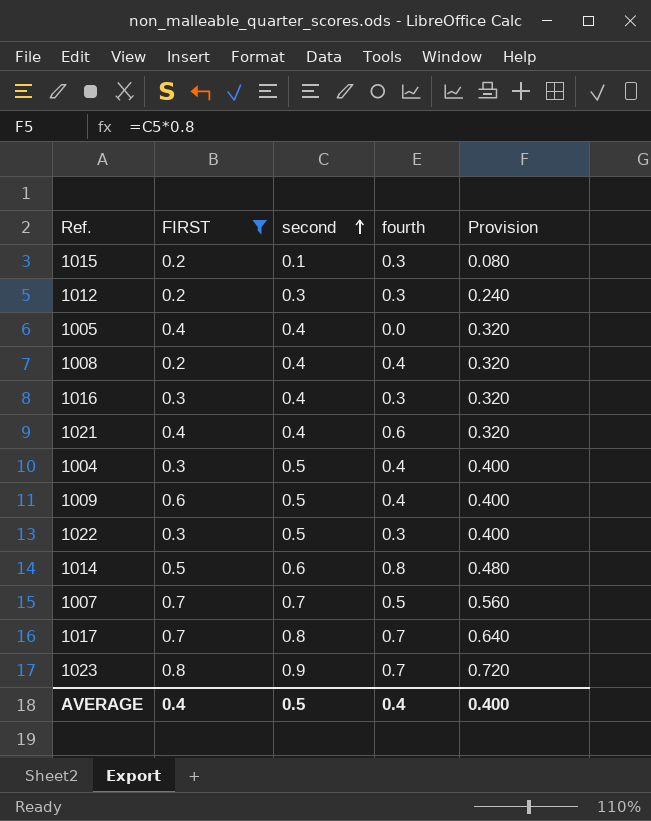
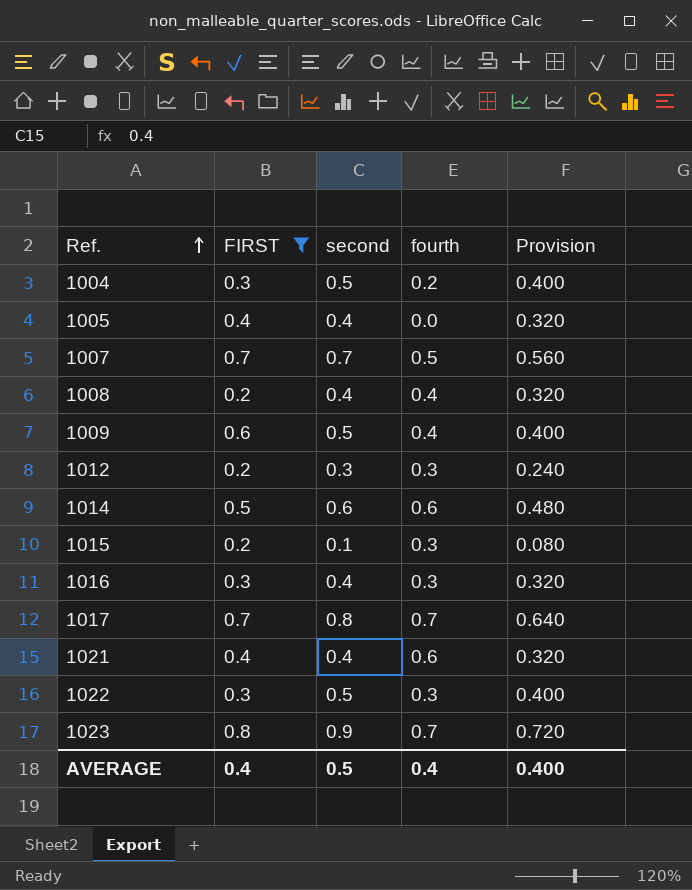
row order: second ascending -> Ref. ascending
1004 | fourth: 0.4 -> 0.2
1014 | fourth: 0.8 -> 0.6

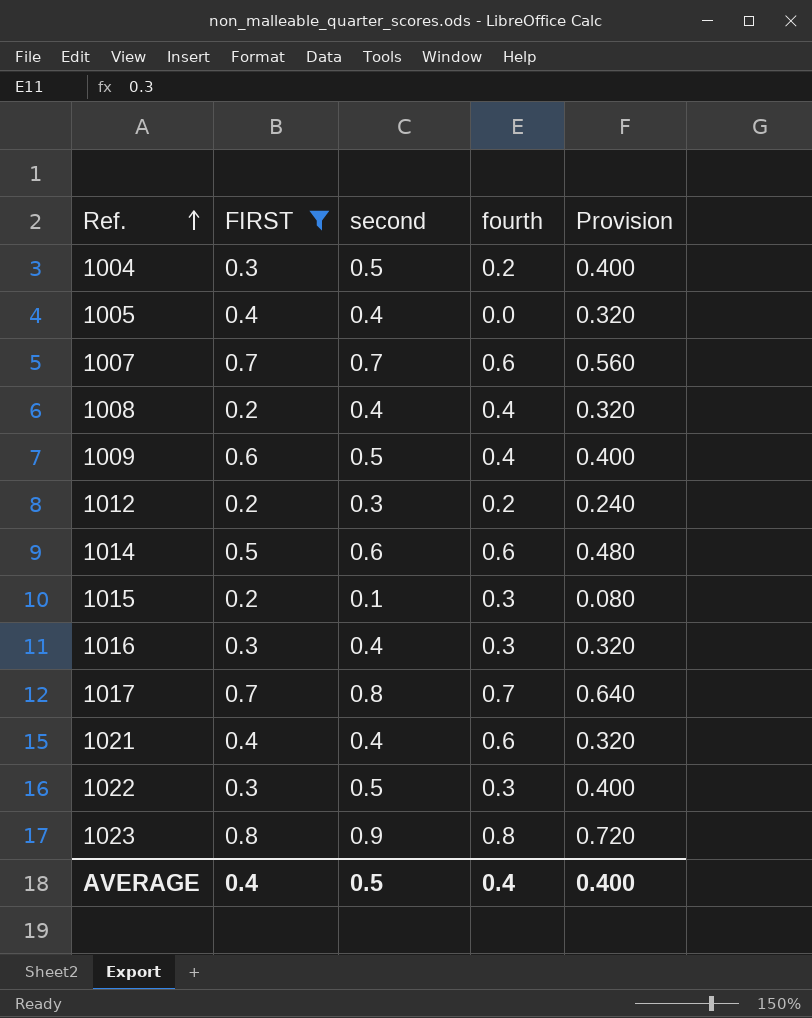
1007 | fourth: 0.5 -> 0.6
1012 | fourth: 0.3 -> 0.2
1023 | fourth: 0.7 -> 0.8

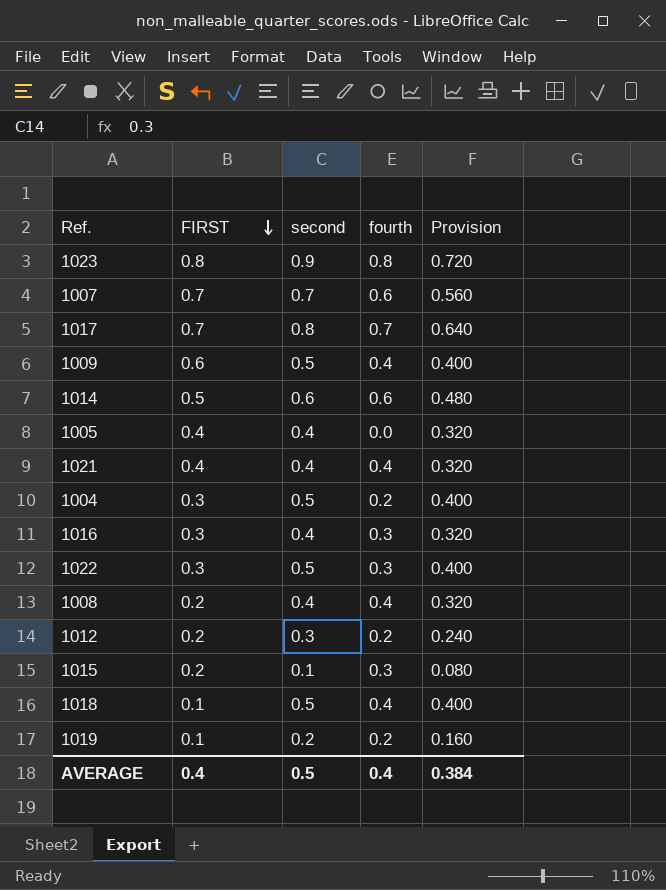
filter: FIRST != 0.1 -> none
row order: Ref. ascending -> FIRST descending
1021 | fourth: 0.6 -> 0.4
AVERAGE | Provision: 0.400 -> 0.384

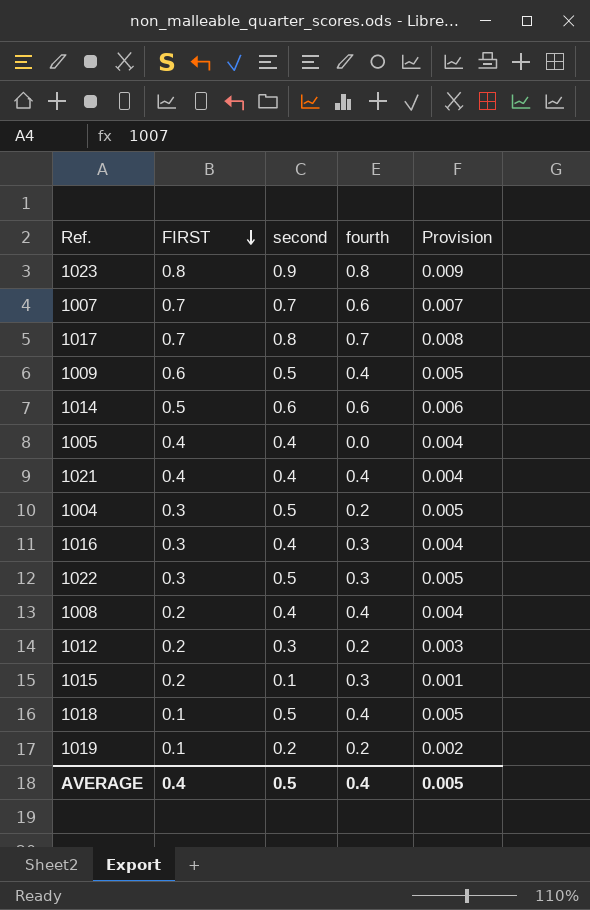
column Provision | formula: [second] * 0.8 -> [second] * 0.01
AVERAGE | Provision: 0.384 -> 0.005

